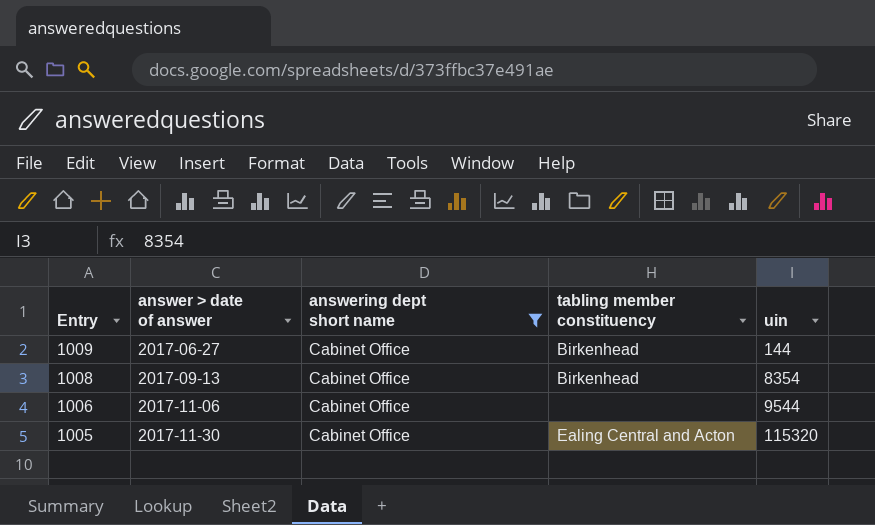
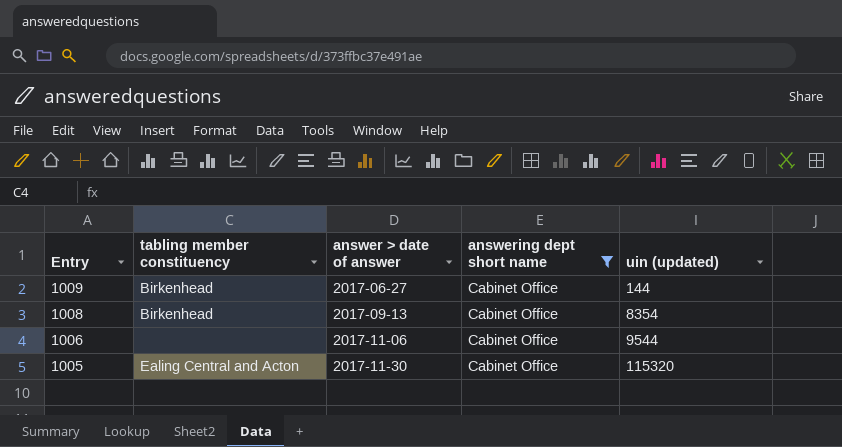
column tabling member constituency | position: 4 -> 2
column name: uin -> uin (updated)

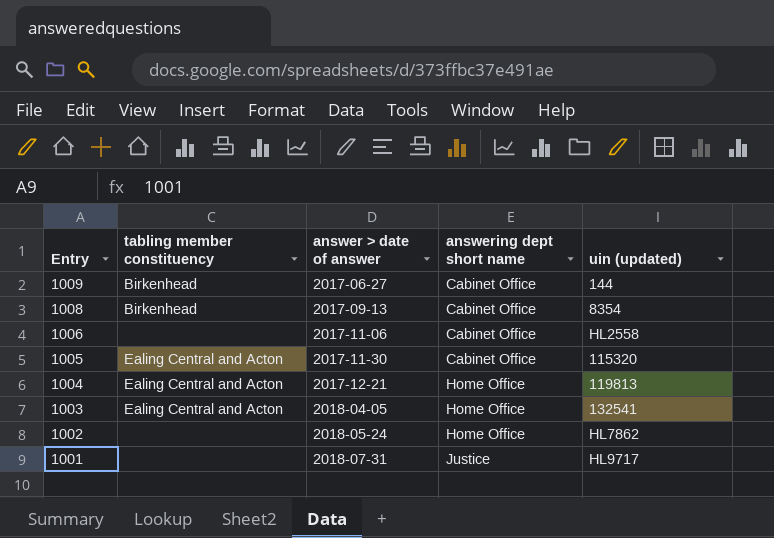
filter: answering dept short name = Cabinet Office -> none
1006 | uin (updated): 9544 -> HL2558

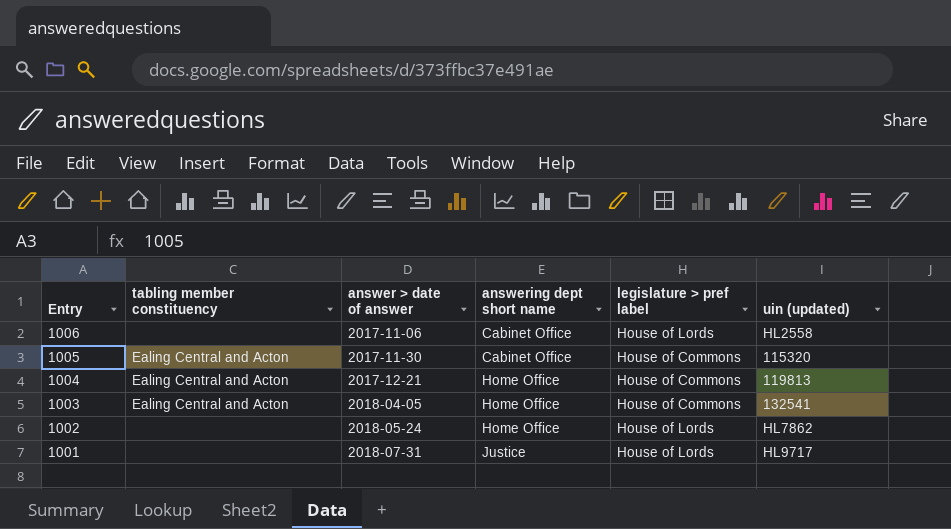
column legislature > pref label | position: none -> 5
row 1009: Birkenhead | 2017-06-27 | Cabinet Office | 144 -> none
row 1008: Birkenhead | 2017-09-13 | Cabinet Office | 8354 -> none

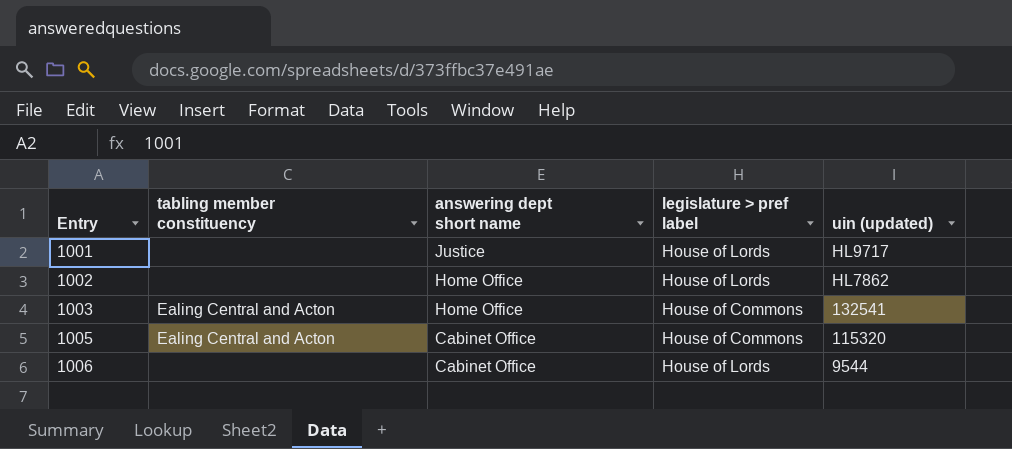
row order: Entry descending -> Entry ascending
column answer > date of answer | position: 3 -> none
row 1004: Ealing Central and Acton | 2017-12-21 | Home Office | House of Commons | 119813 -> none
1006 | uin (updated): HL2558 -> 9544

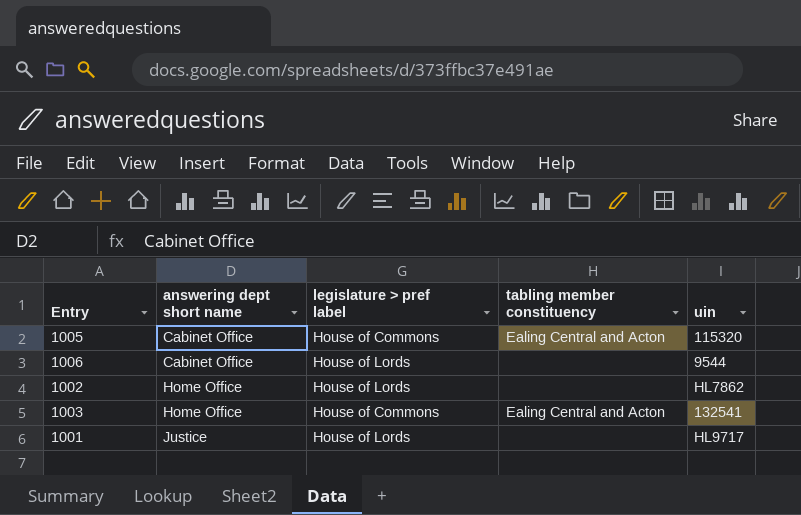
row order: Entry ascending -> answering dept short name ascending
column tabling member constituency | position: 2 -> 4
column name: uin (updated) -> uin

